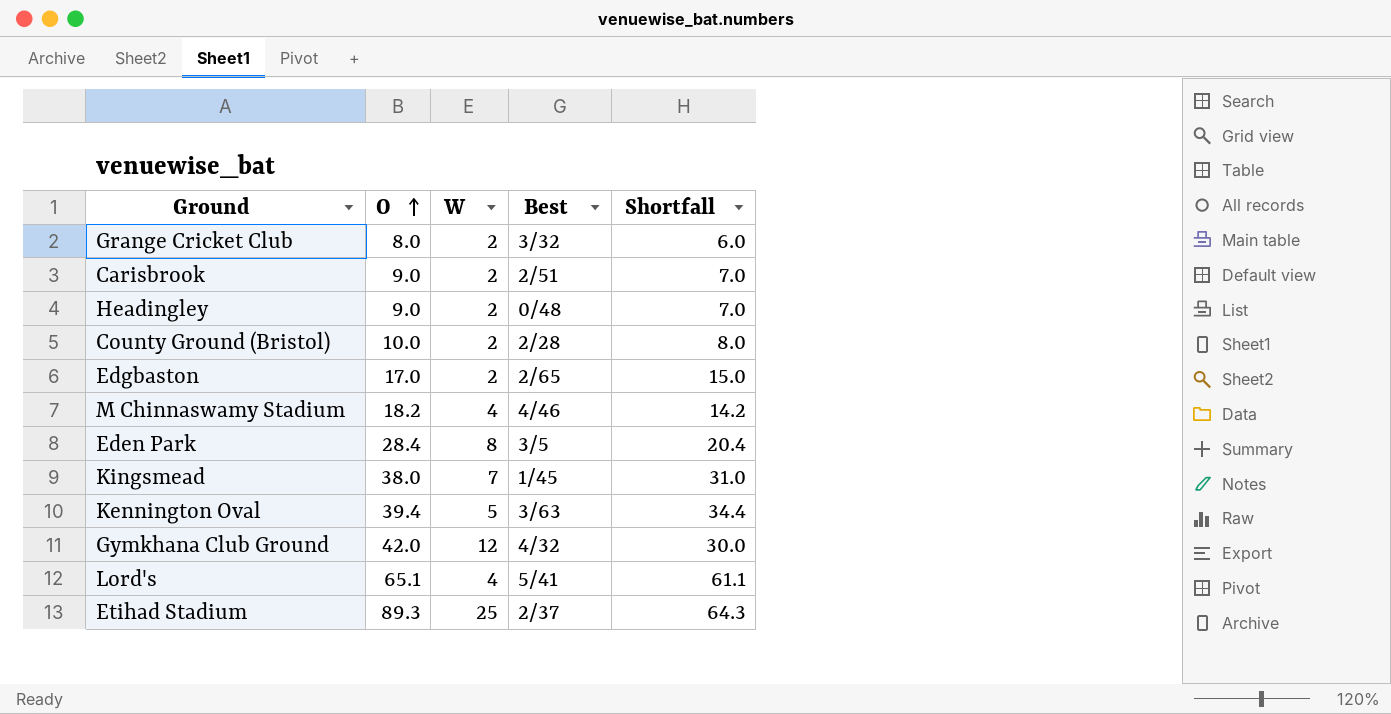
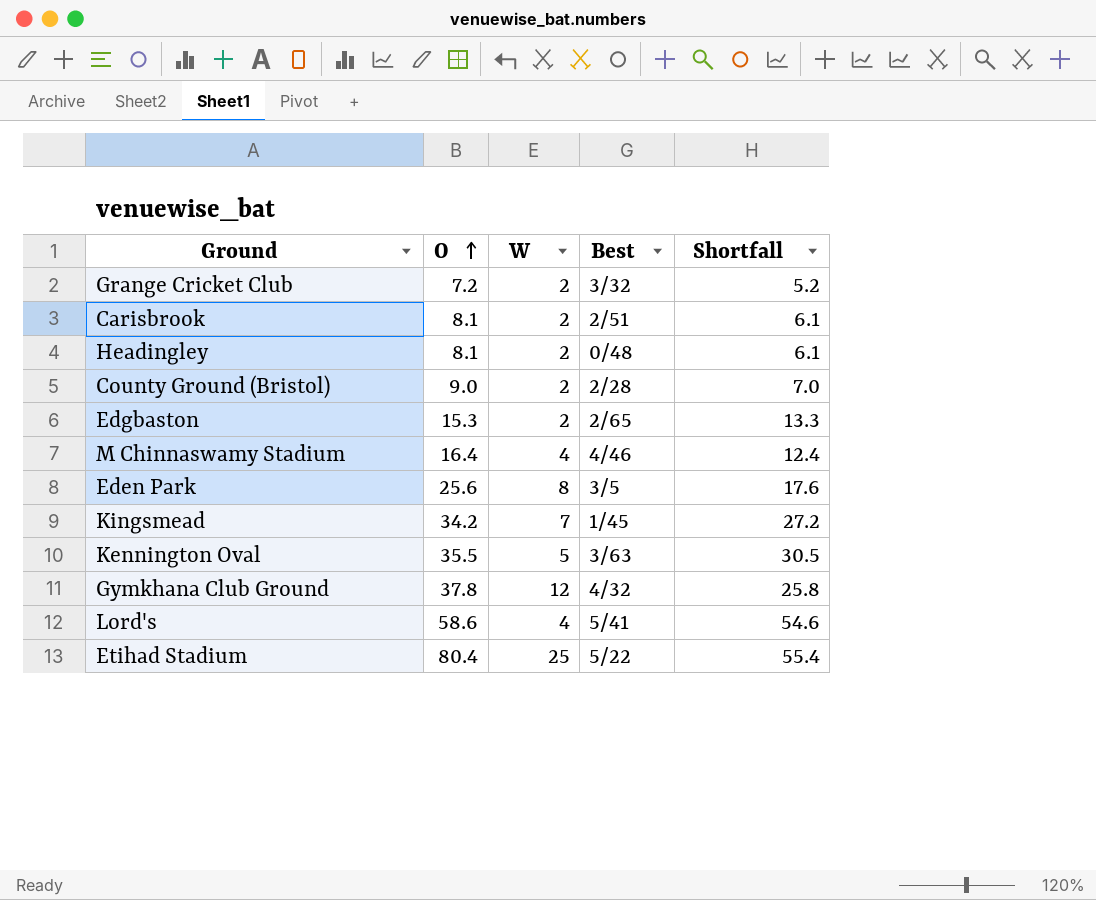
Grange Cricket Club | O: 8.0 -> 7.2
Grange Cricket Club | Shortfall: 6.0 -> 5.2
Carisbrook | O: 9.0 -> 8.1
Carisbrook | Shortfall: 7.0 -> 6.1
Headingley | O: 9.0 -> 8.1
Headingley | Shortfall: 7.0 -> 6.1
County Ground (Bristol) | O: 10.0 -> 9.0
County Ground (Bristol) | Shortfall: 8.0 -> 7.0
Edgbaston | O: 17.0 -> 15.3
Edgbaston | Shortfall: 15.0 -> 13.3
M Chinnaswamy Stadium | O: 18.2 -> 16.4
M Chinnaswamy Stadium | Shortfall: 14.2 -> 12.4
Eden Park | O: 28.4 -> 25.6
Eden Park | Shortfall: 20.4 -> 17.6
Kingsmead | O: 38.0 -> 34.2
Kingsmead | Shortfall: 31.0 -> 27.2
Kennington Oval | O: 39.4 -> 35.5
Kennington Oval | Shortfall: 34.4 -> 30.5
Gymkhana Club Ground | O: 42.0 -> 37.8
Gymkhana Club Ground | Shortfall: 30.0 -> 25.8
Lord's | O: 65.1 -> 58.6
Lord's | Shortfall: 61.1 -> 54.6
Etihad Stadium | O: 89.3 -> 80.4
Etihad Stadium | Best: 2/37 -> 5/22
Etihad Stadium | Shortfall: 64.3 -> 55.4

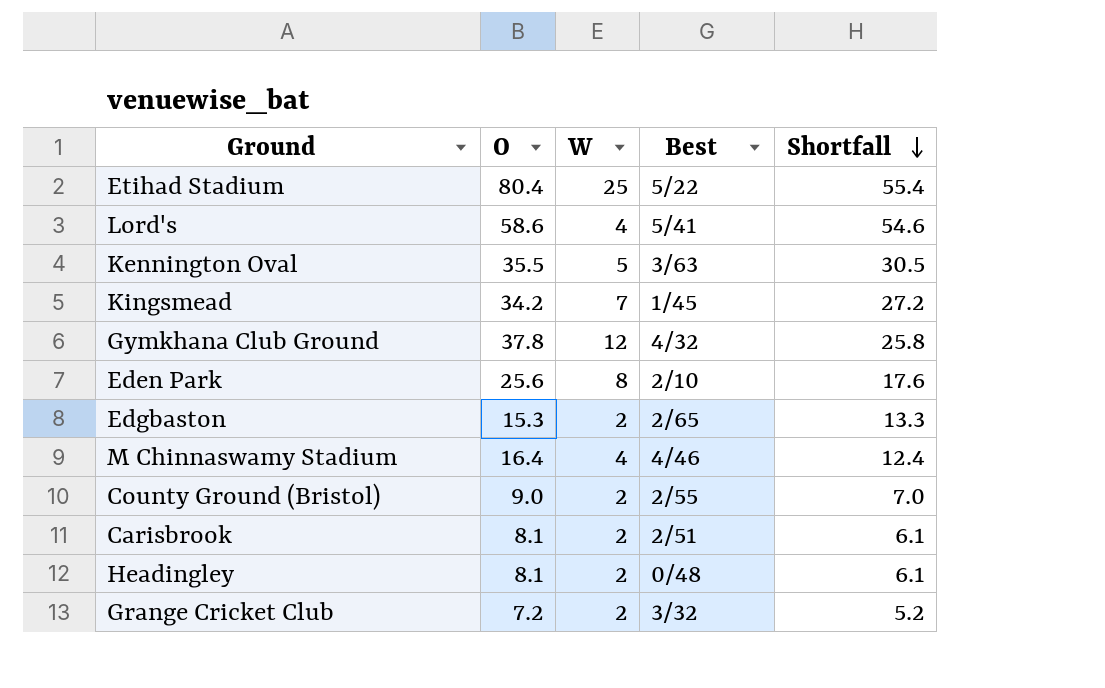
row order: O ascending -> Shortfall descending
Eden Park | Best: 3/5 -> 2/10
County Ground (Bristol) | Best: 2/28 -> 2/55

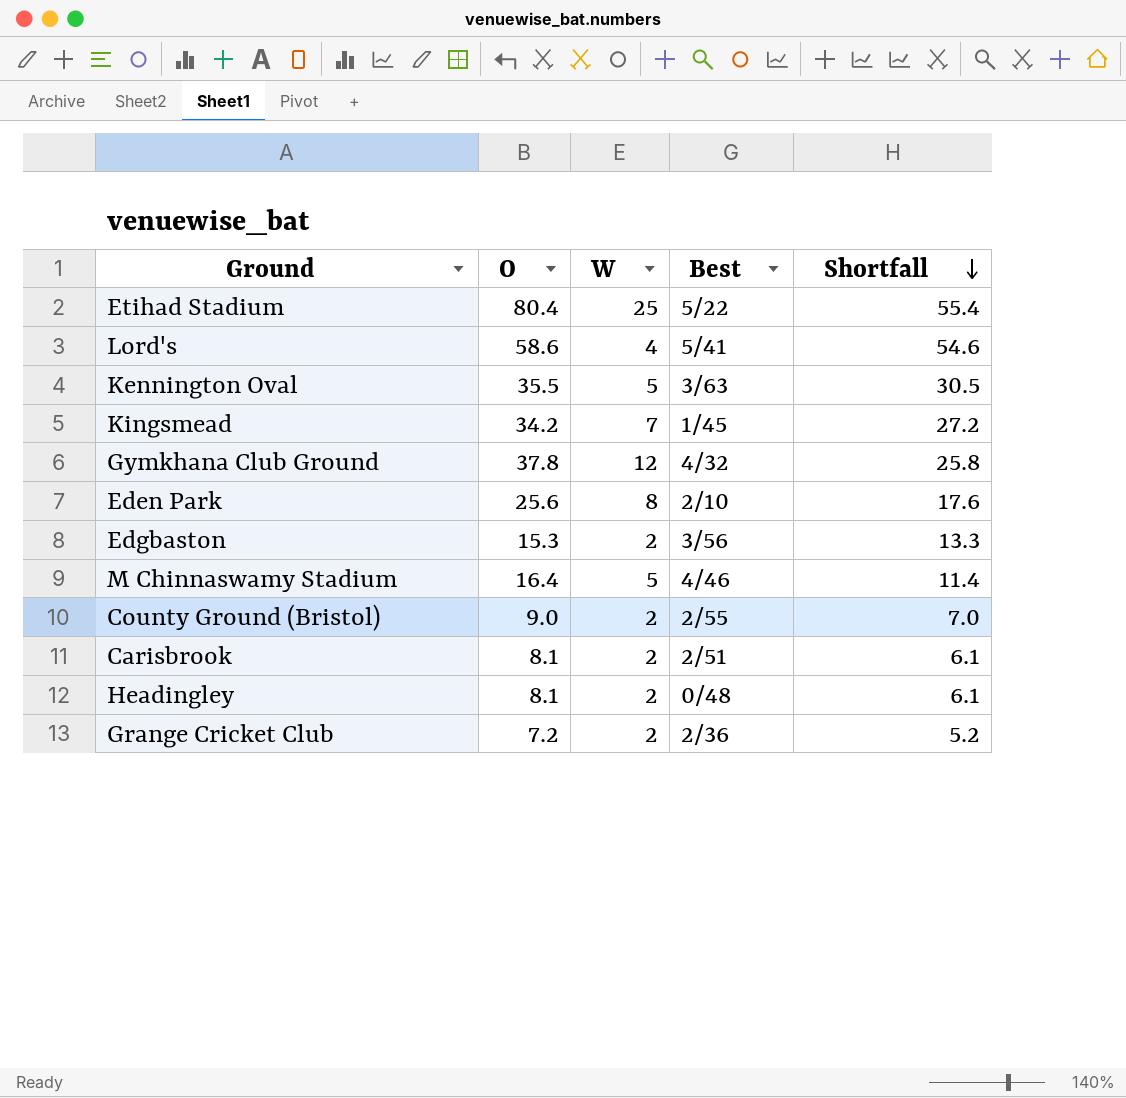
Edgbaston | Best: 2/65 -> 3/56
M Chinnaswamy Stadium | W: 4 -> 5
M Chinnaswamy Stadium | Shortfall: 12.4 -> 11.4
Grange Cricket Club | Best: 3/32 -> 2/36

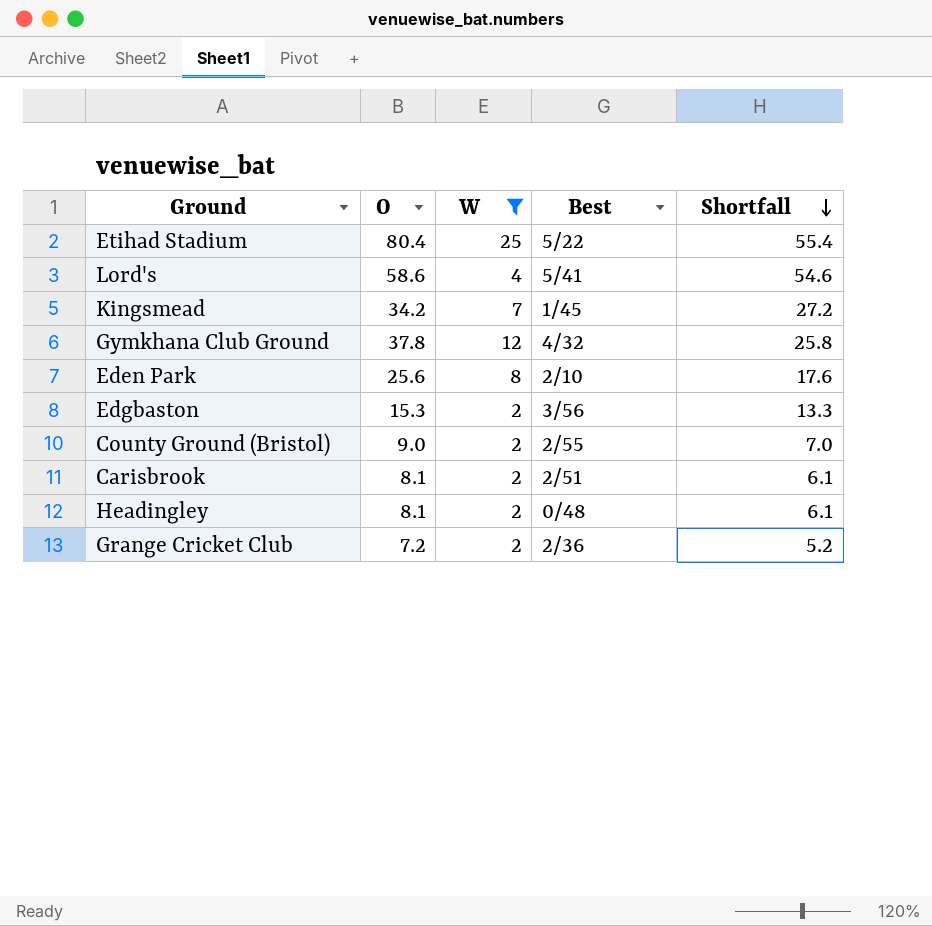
filter: none -> W != 5

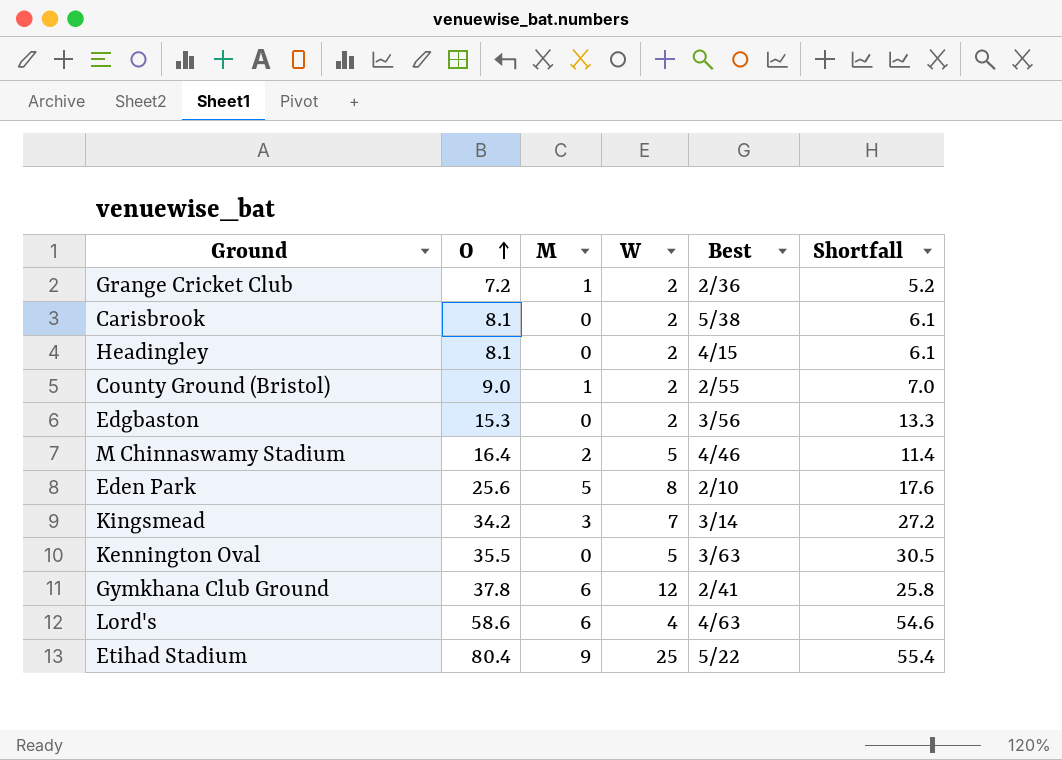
filter: W != 5 -> none
row order: Shortfall descending -> O ascending
column M | position: none -> 3
Carisbrook | Best: 2/51 -> 5/38
Headingley | Best: 0/48 -> 4/15
Kingsmead | Best: 1/45 -> 3/14
Gymkhana Club Ground | Best: 4/32 -> 2/41
Lord's | Best: 5/41 -> 4/63

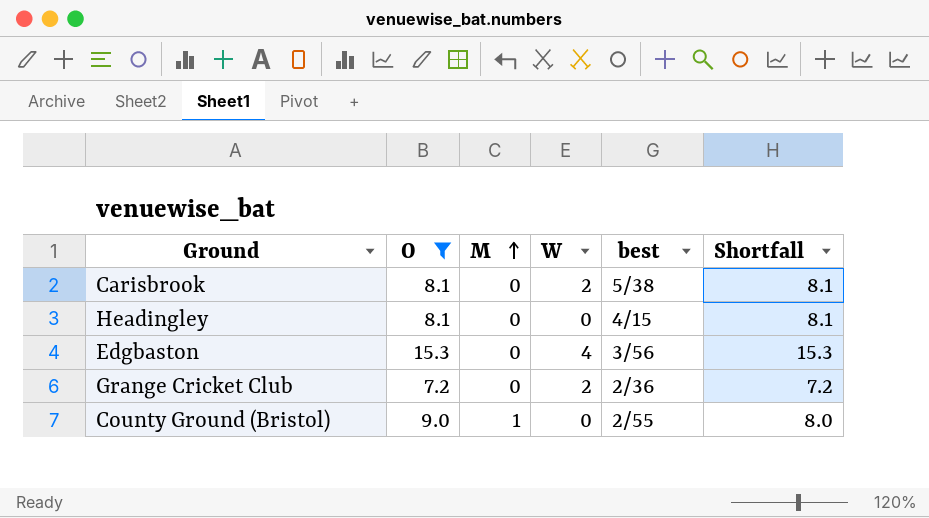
filter: none -> O <= 15.3
row order: O ascending -> M ascending
column name: Best -> best
column Shortfall | formula: [O] - [W] -> [O] - [M]
Headingley | W: 2 -> 0
Edgbaston | W: 2 -> 4
Grange Cricket Club | M: 1 -> 0
County Ground (Bristol) | W: 2 -> 0

